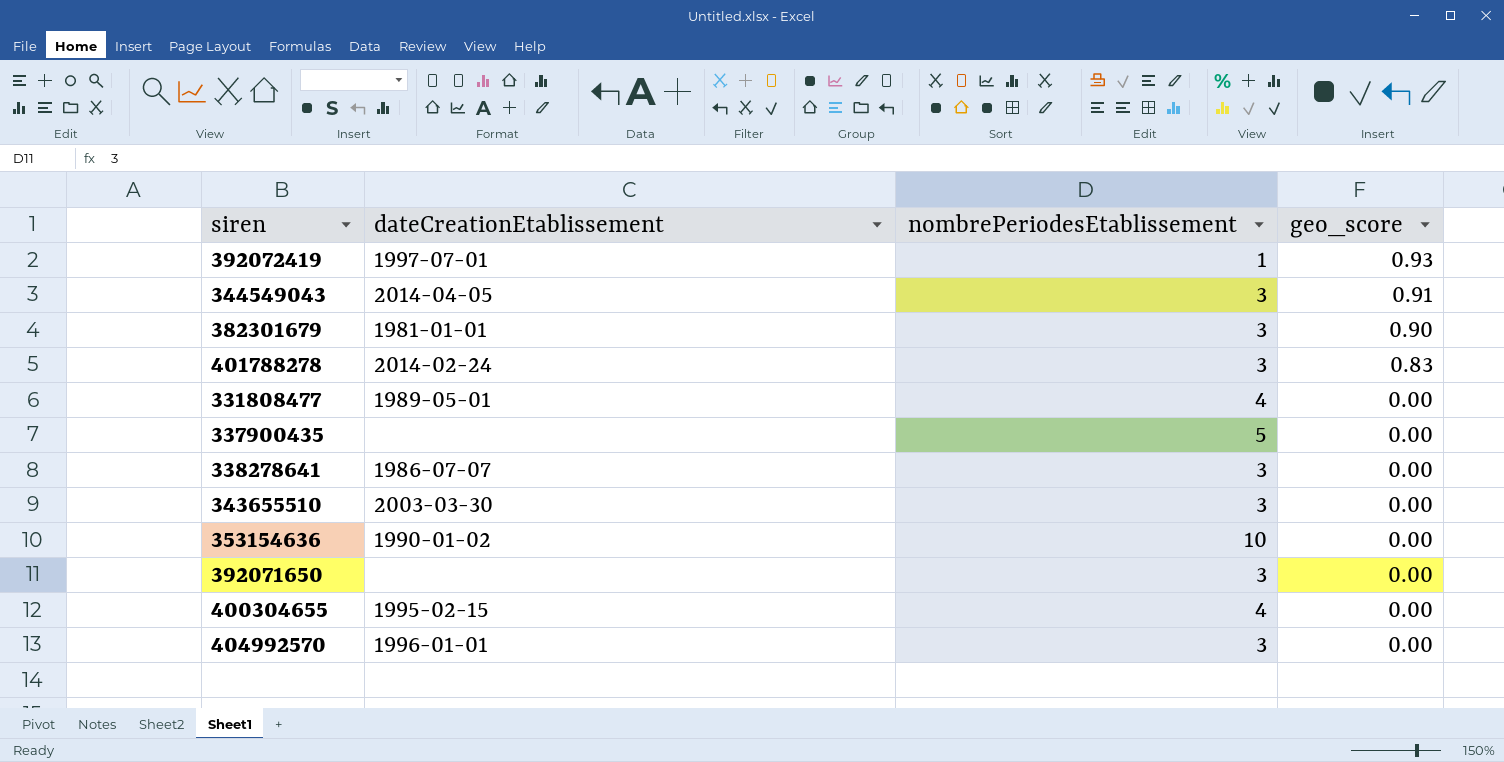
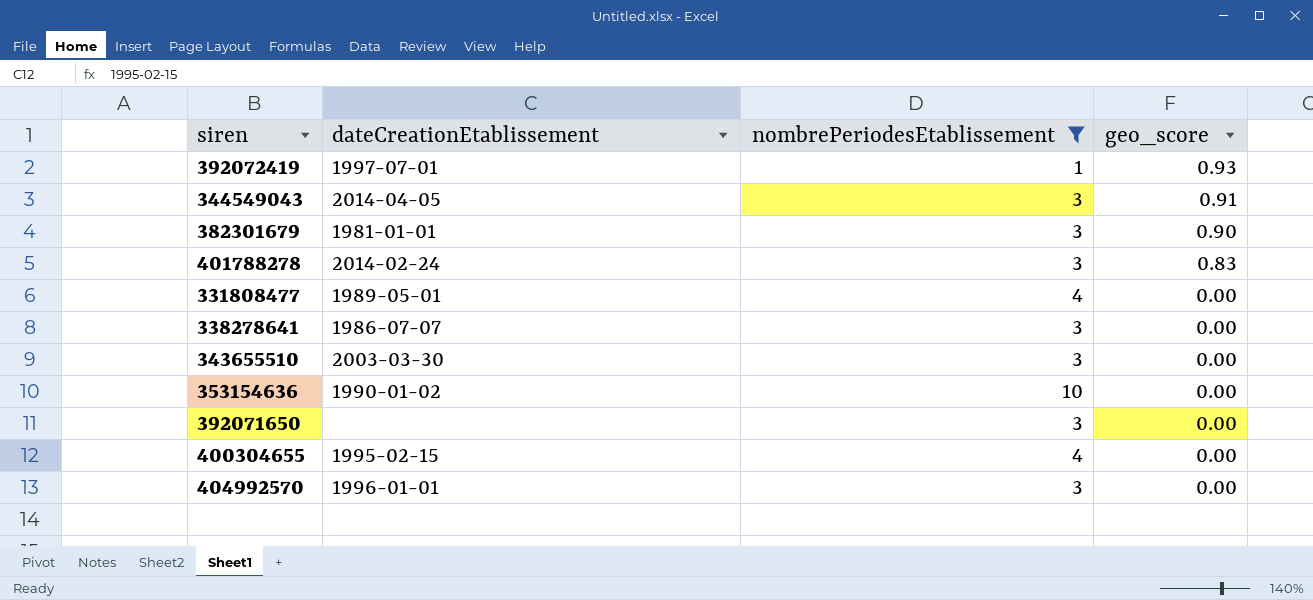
filter: none -> nombrePeriodesEtablissement != 5

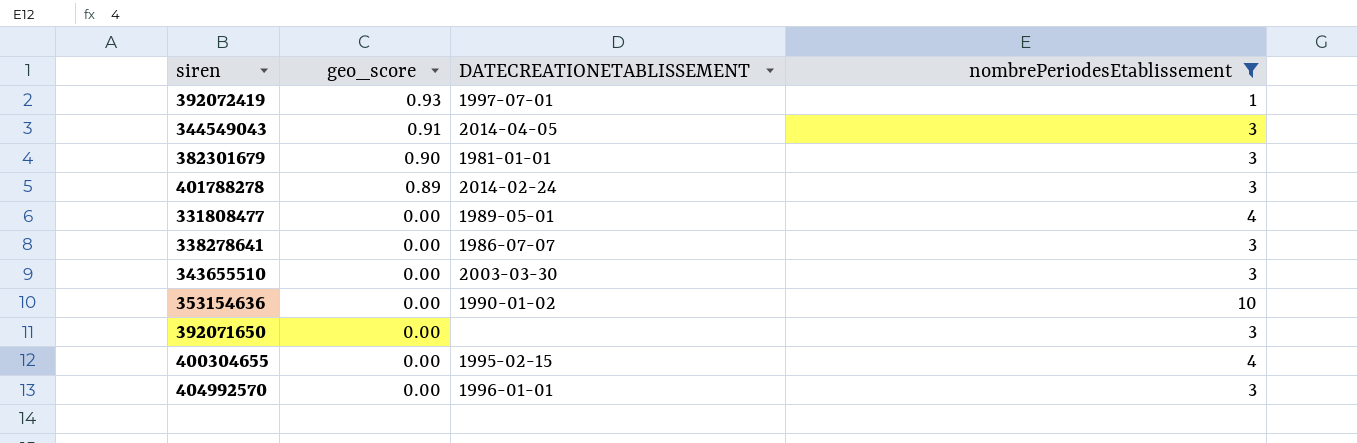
column geo_score | position: 4 -> 2
column name: dateCreationEtablissement -> DATECREATIONETABLISSEMENT
401788278 | geo_score: 0.83 -> 0.89

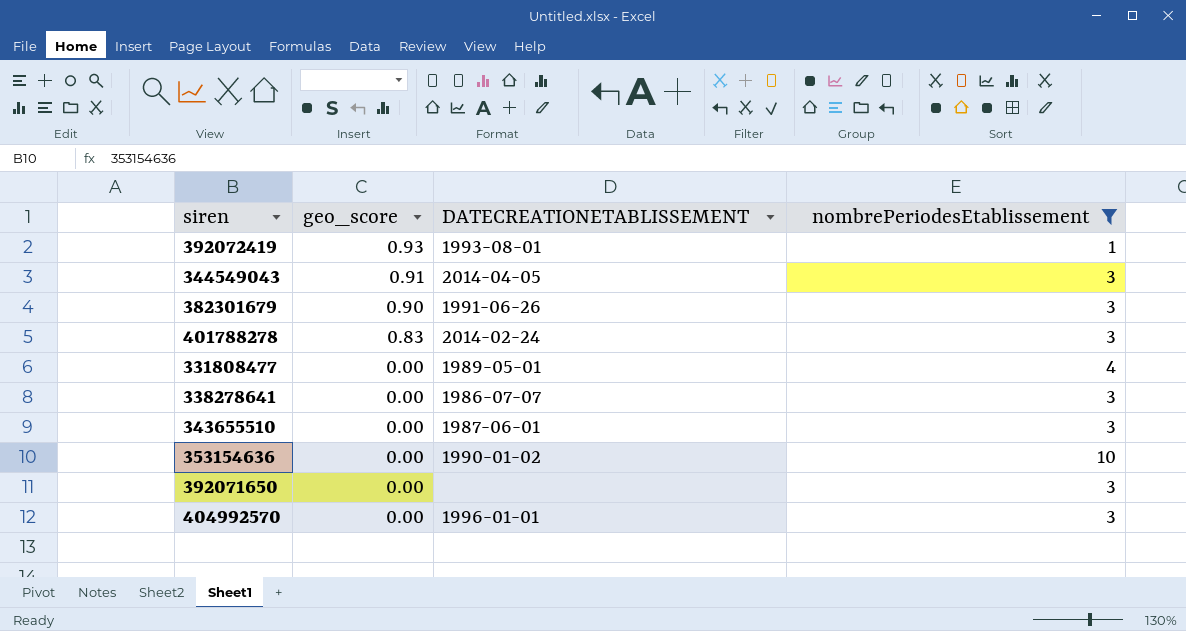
row 400304655: 0.00 | 1995-02-15 | 4 -> none
392072419 | DATECREATIONETABLISSEMENT: 1997-07-01 -> 1993-08-01
382301679 | DATECREATIONETABLISSEMENT: 1981-01-01 -> 1991-06-26
401788278 | geo_score: 0.89 -> 0.83
343655510 | DATECREATIONETABLISSEMENT: 2003-03-30 -> 1987-06-01

